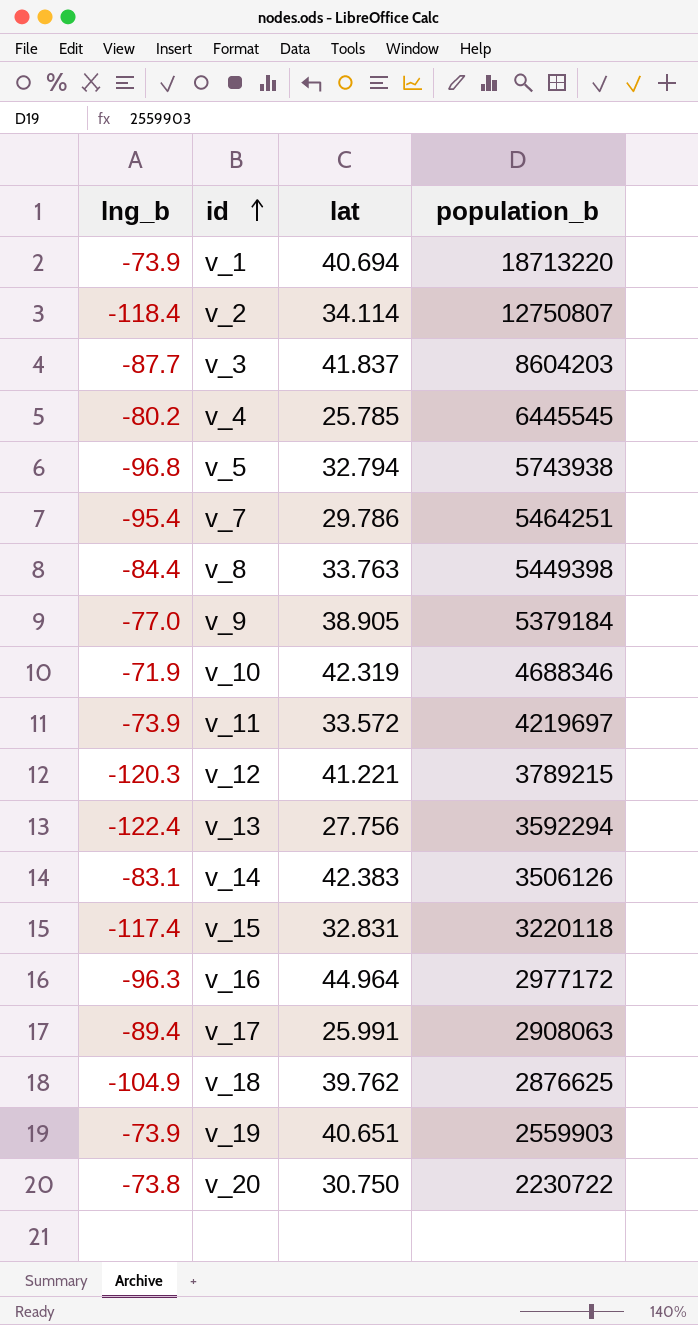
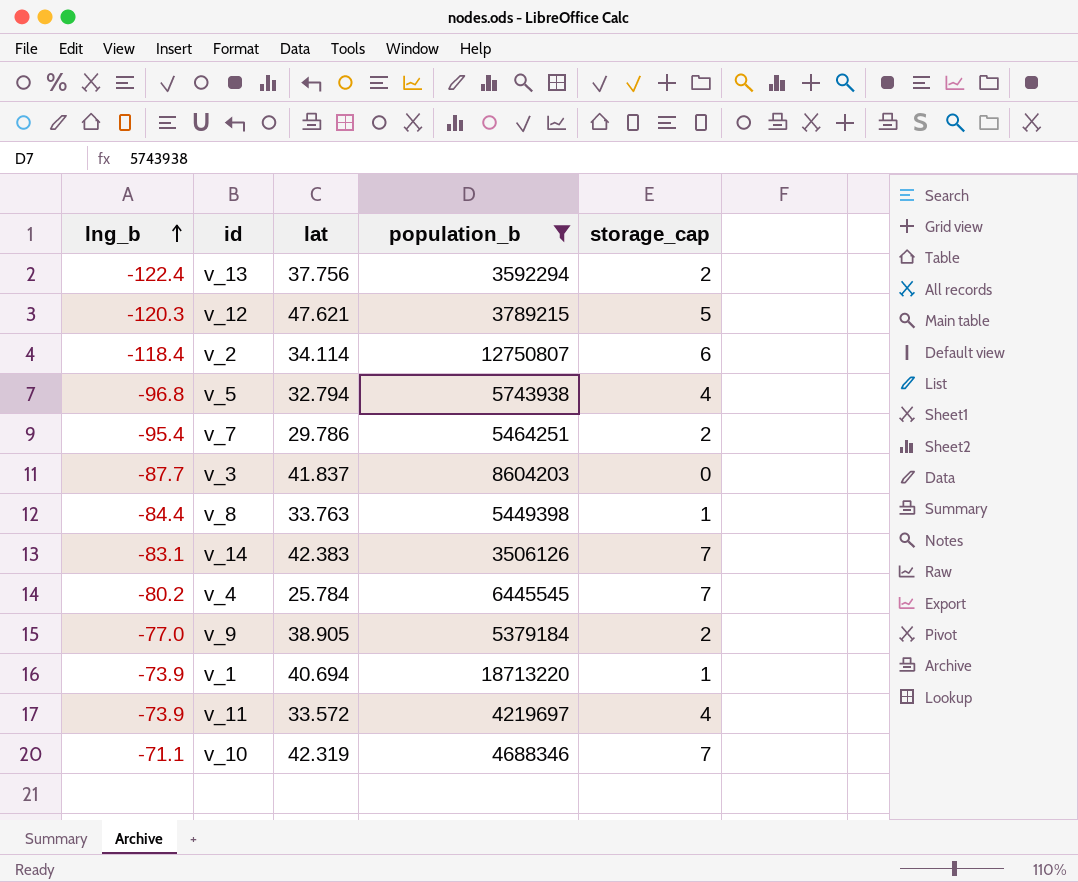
filter: none -> population_b >= 3506126
row order: id ascending -> lng_b ascending
column storage_cap | position: none -> 5
v_13 | lat: 27.756 -> 37.756
v_12 | lat: 41.221 -> 47.621
v_4 | lat: 25.785 -> 25.784
v_10 | lng_b: -71.9 -> -71.1

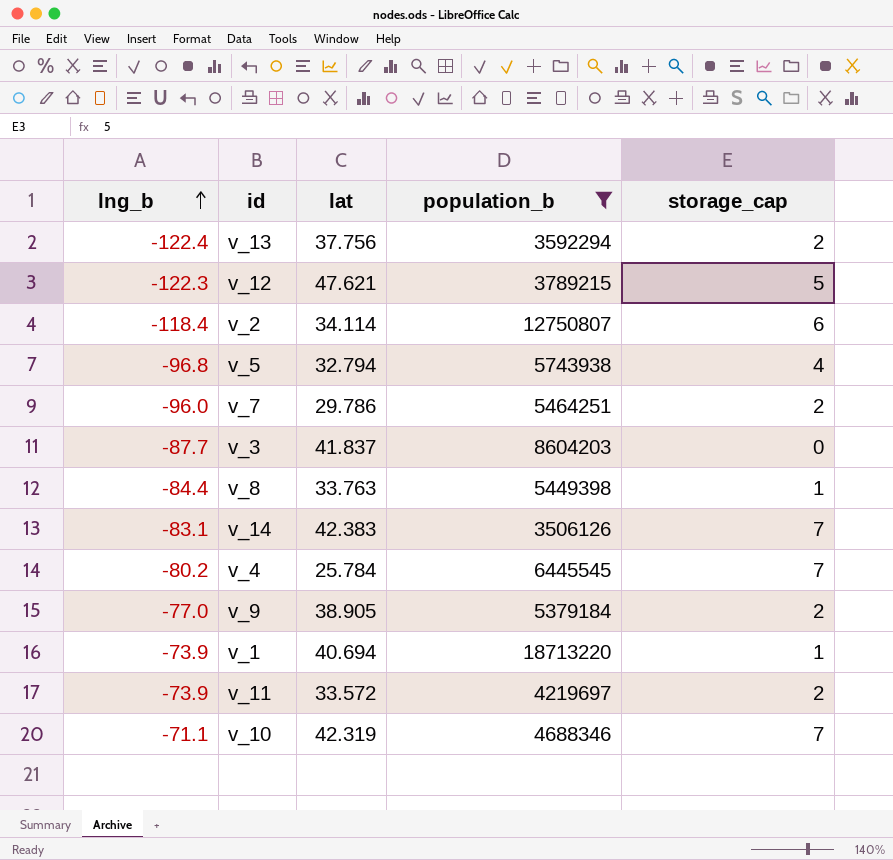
v_12 | lng_b: -120.3 -> -122.3
v_7 | lng_b: -95.4 -> -96.0
v_11 | storage_cap: 4 -> 2

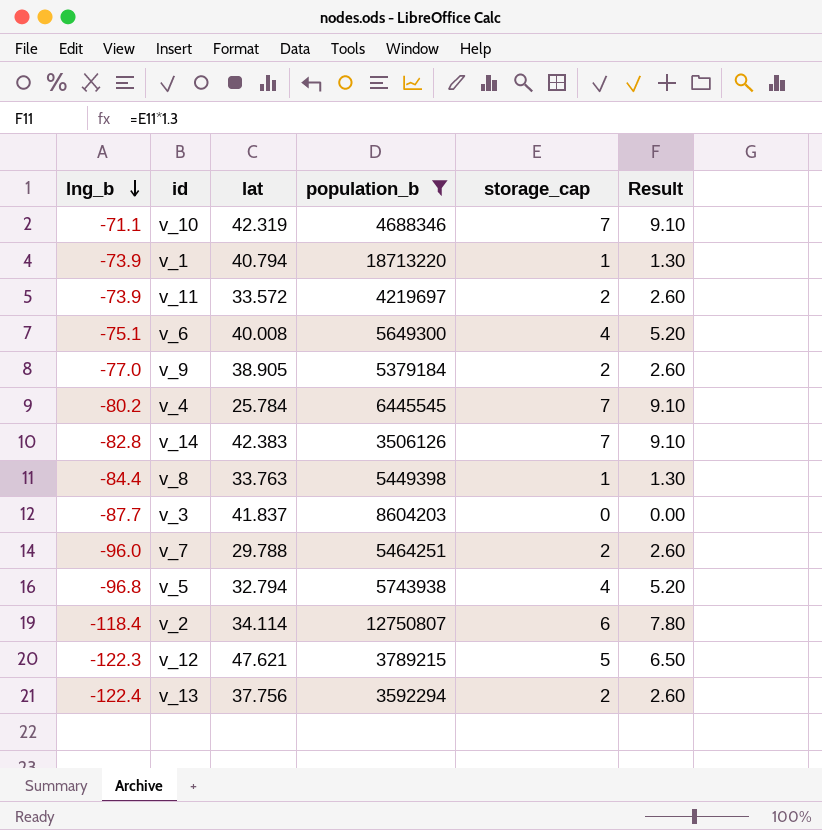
row order: lng_b ascending -> lng_b descending
column Result | formula: none -> [storage_cap] * 1.3
v_1 | lat: 40.694 -> 40.794
row v_6: none -> -75.1 | 40.008 | 5649300 | 4 | 5.20
v_14 | lng_b: -83.1 -> -82.8
v_7 | lat: 29.786 -> 29.788

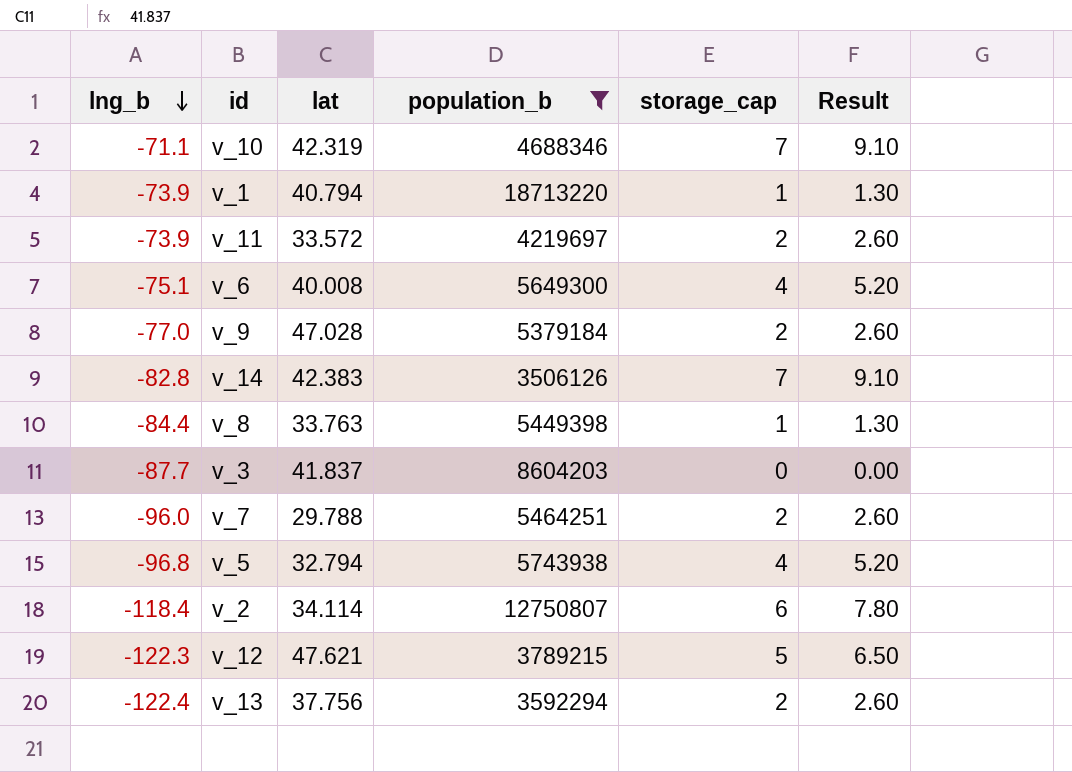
row v_4: -80.2 | 25.784 | 6445545 | 7 | 9.10 -> none
v_9 | lat: 38.905 -> 47.028

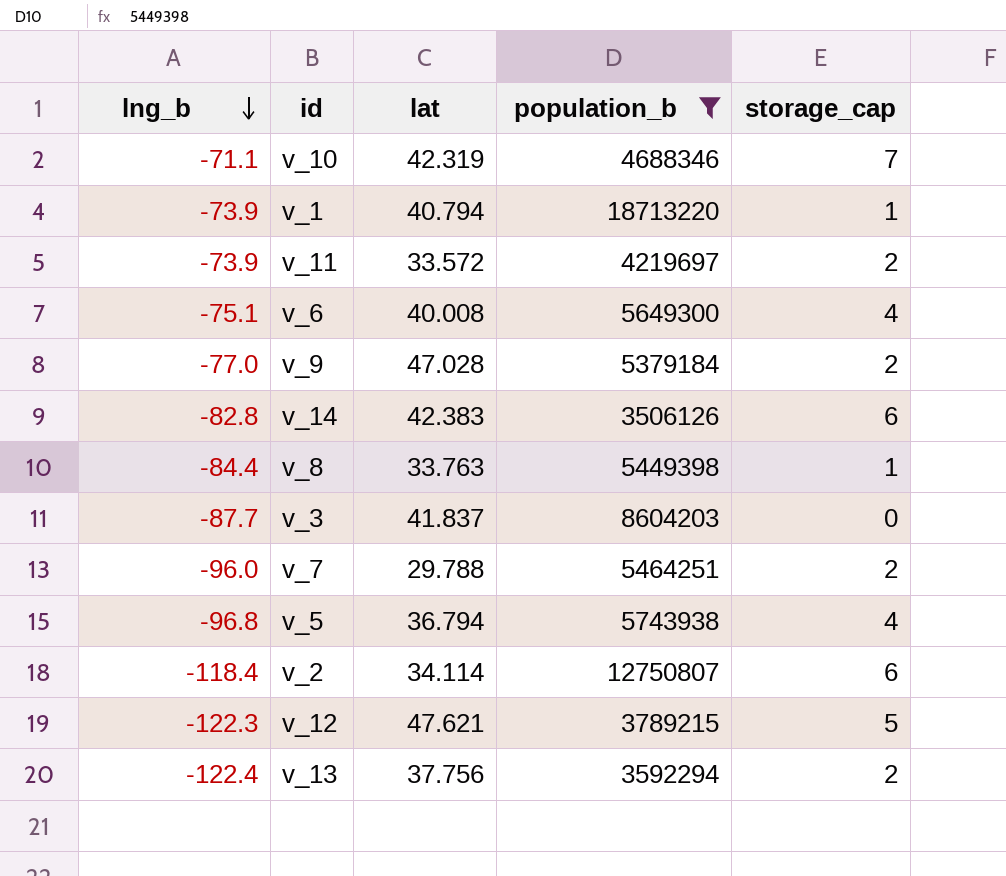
column Result | formula: [storage_cap] * 1.3 -> none
v_14 | storage_cap: 7 -> 6
v_5 | lat: 32.794 -> 36.794

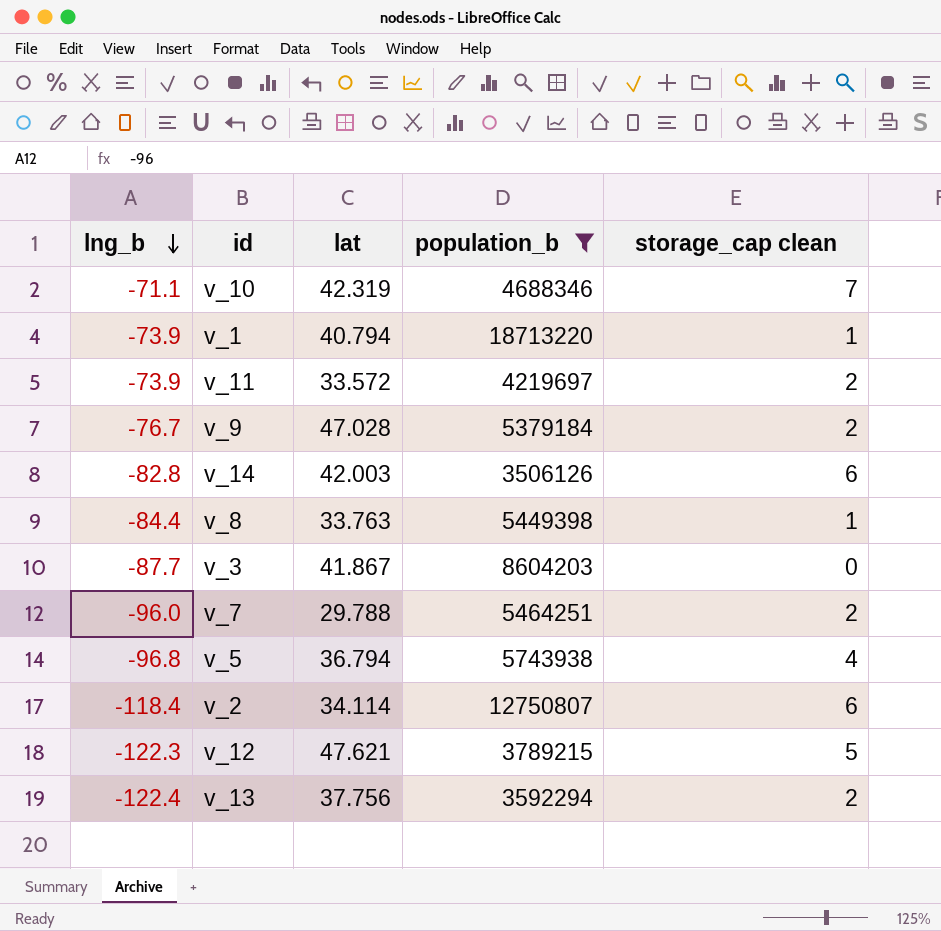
column name: storage_cap -> storage_cap clean
row v_6: -75.1 | 40.008 | 5649300 | 4 -> none
v_9 | lng_b: -77.0 -> -76.7
v_14 | lat: 42.383 -> 42.003
v_3 | lat: 41.837 -> 41.867

